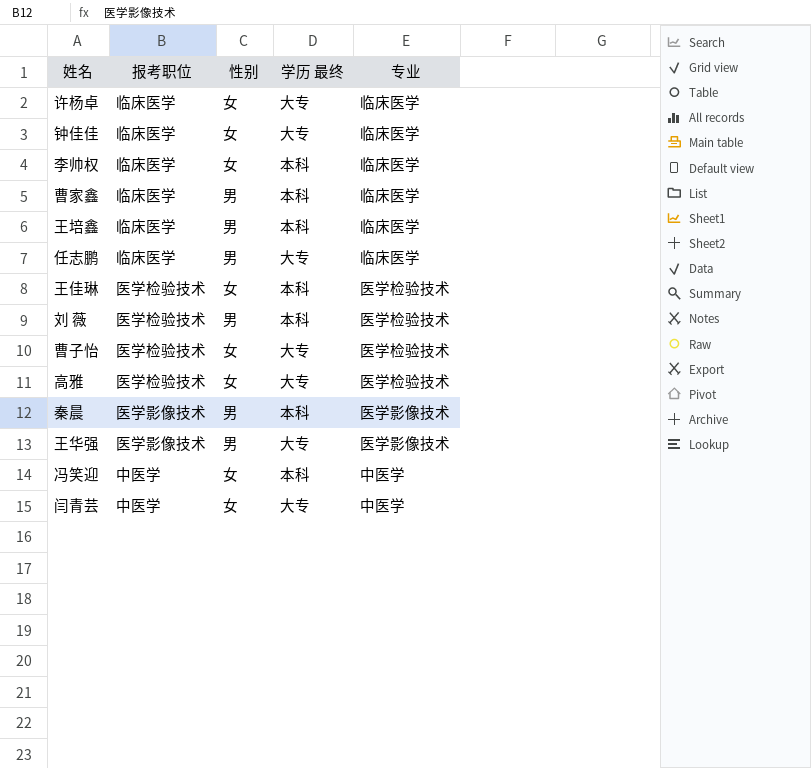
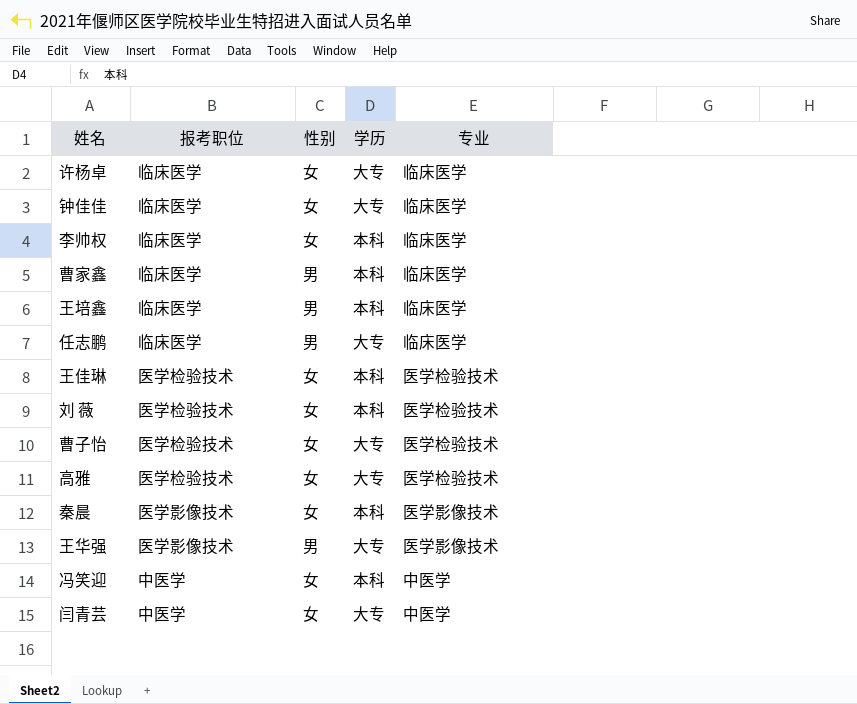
column name: 学历 最终 -> 学历
刘 薇 | 性别: 男 -> 女
秦晨 | 性别: 男 -> 女

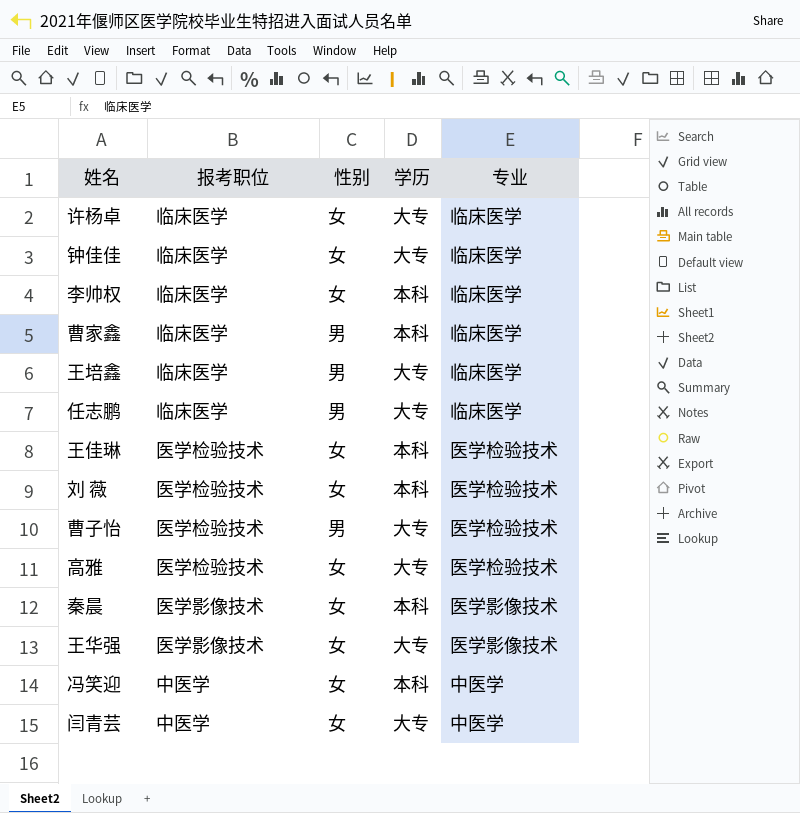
王培鑫 | 学历: 本科 -> 大专
曹子怡 | 性别: 女 -> 男
王华强 | 性别: 男 -> 女

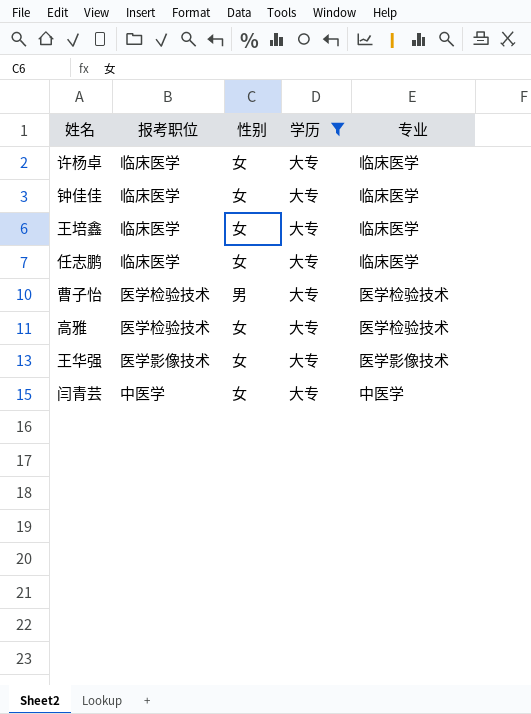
filter: none -> 学历 = 大专
王培鑫 | 性别: 男 -> 女
任志鹏 | 性别: 男 -> 女

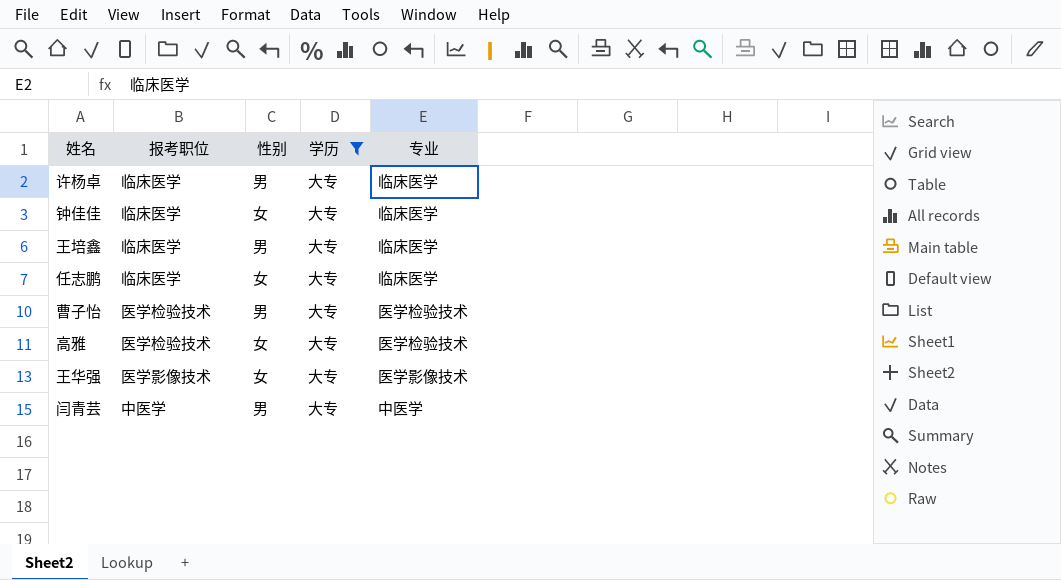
许杨卓 | 性别: 女 -> 男
王培鑫 | 性别: 女 -> 男
闫青芸 | 性别: 女 -> 男

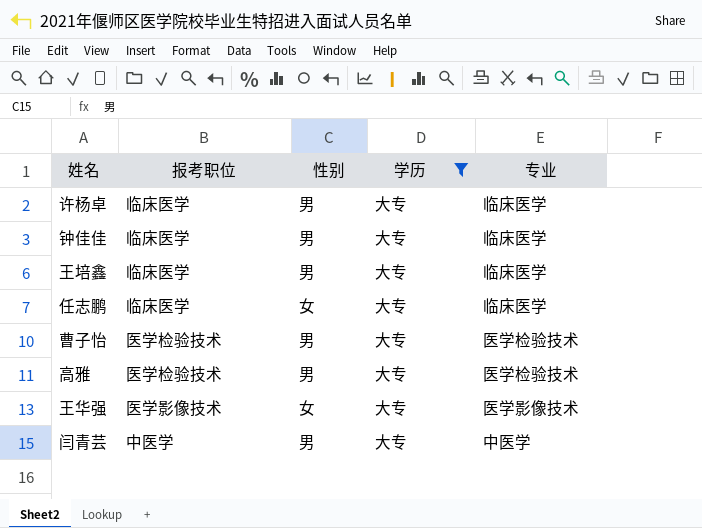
钟佳佳 | 性别: 女 -> 男
高雅 | 性别: 女 -> 男

